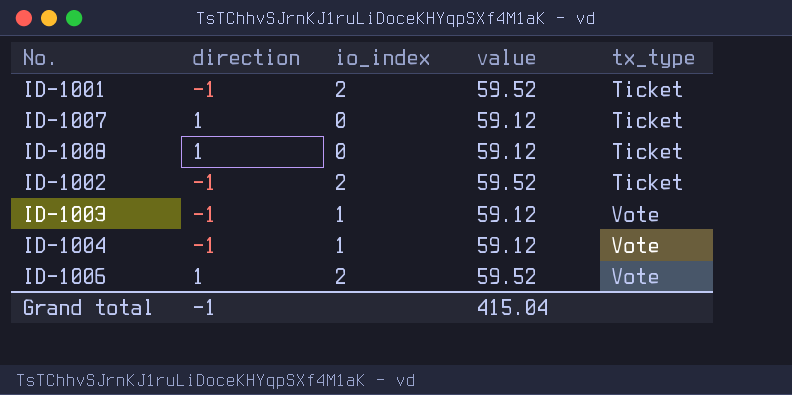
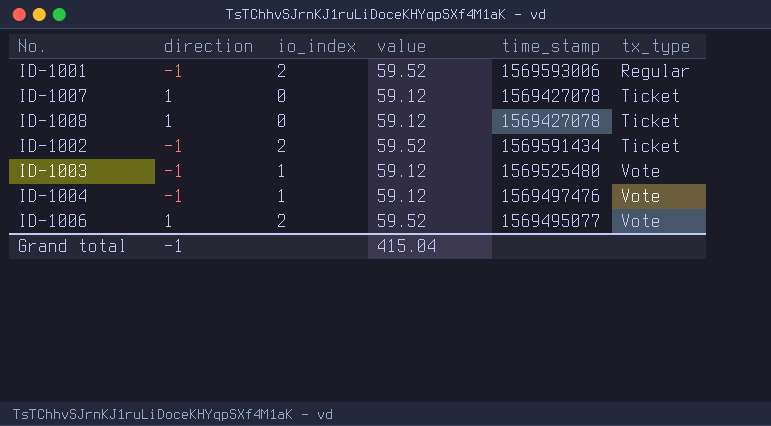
column time_stamp | position: none -> 5
ID-1001 | tx_type: Ticket -> Regular

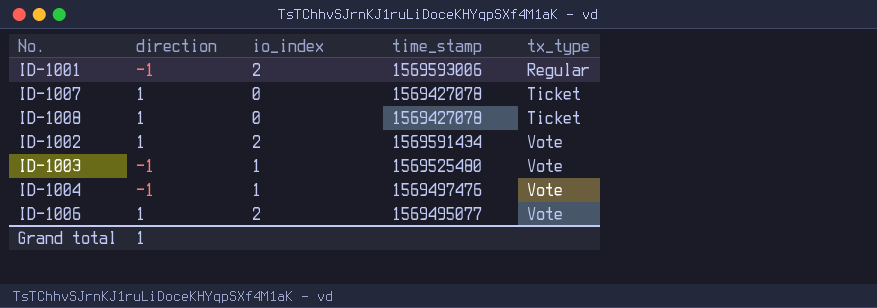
column value | position: 4 -> none
ID-1002 | direction: -1 -> 1
ID-1002 | tx_type: Ticket -> Vote
Grand total | direction: -1 -> 1

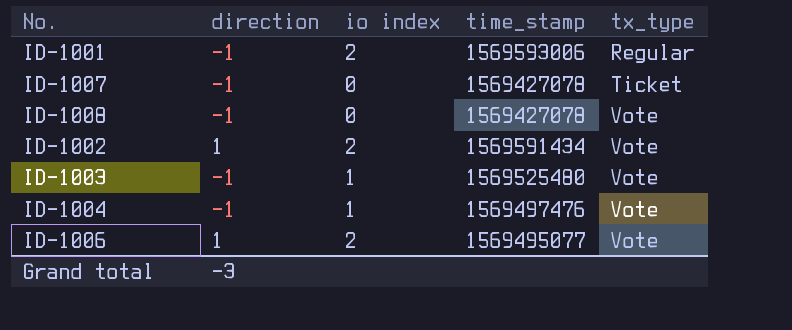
column name: io_index -> io index
ID-1007 | direction: 1 -> -1
ID-1008 | direction: 1 -> -1
ID-1008 | tx_type: Ticket -> Vote
Grand total | direction: 1 -> -3

